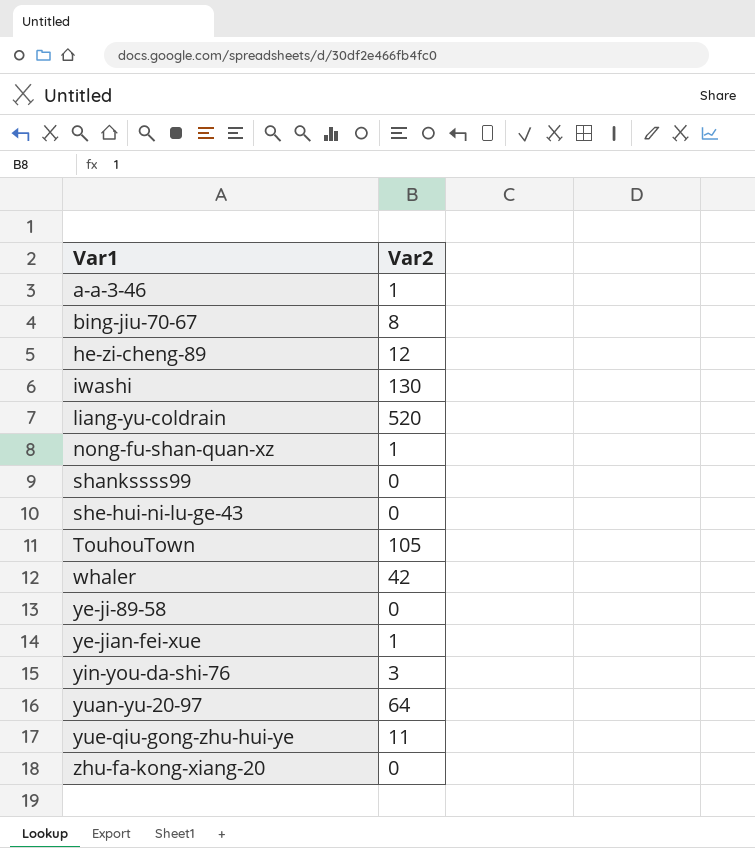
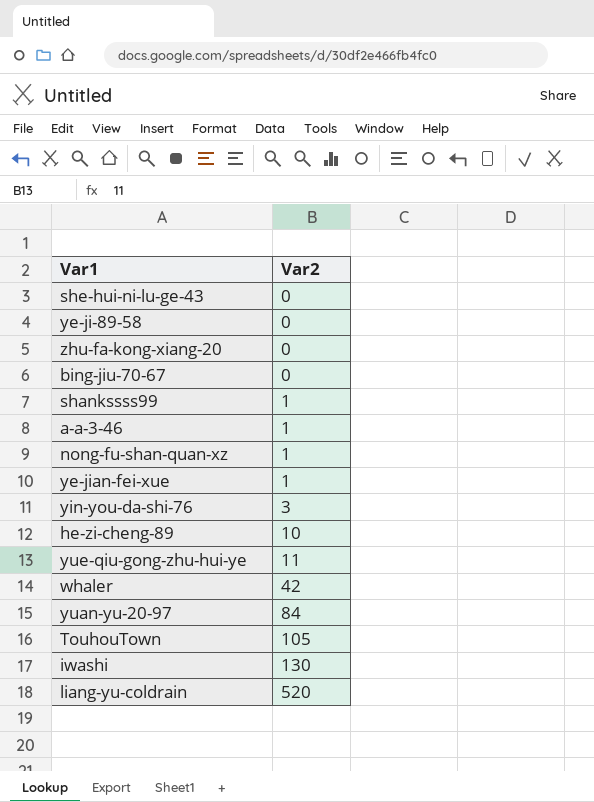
row order: Var1 ascending -> Var2 ascending
bing-jiu-70-67 | Var2: 8 -> 0
shankssss99 | Var2: 0 -> 1
he-zi-cheng-89 | Var2: 12 -> 10
yuan-yu-20-97 | Var2: 64 -> 84

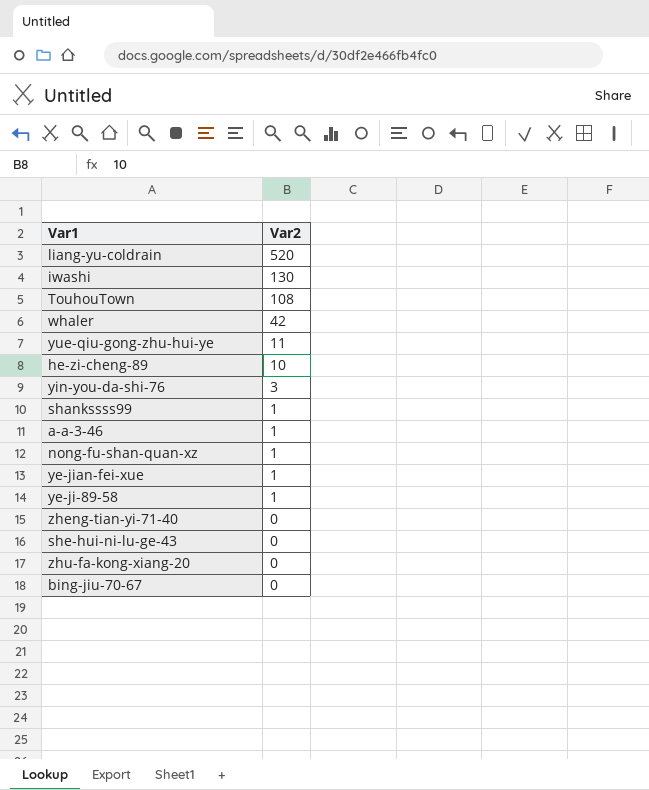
row order: Var2 ascending -> Var2 descending
row yuan-yu-20-97: 84 -> none
TouhouTown | Var2: 105 -> 108
ye-ji-89-58 | Var2: 0 -> 1
row zheng-tian-yi-71-40: none -> 0

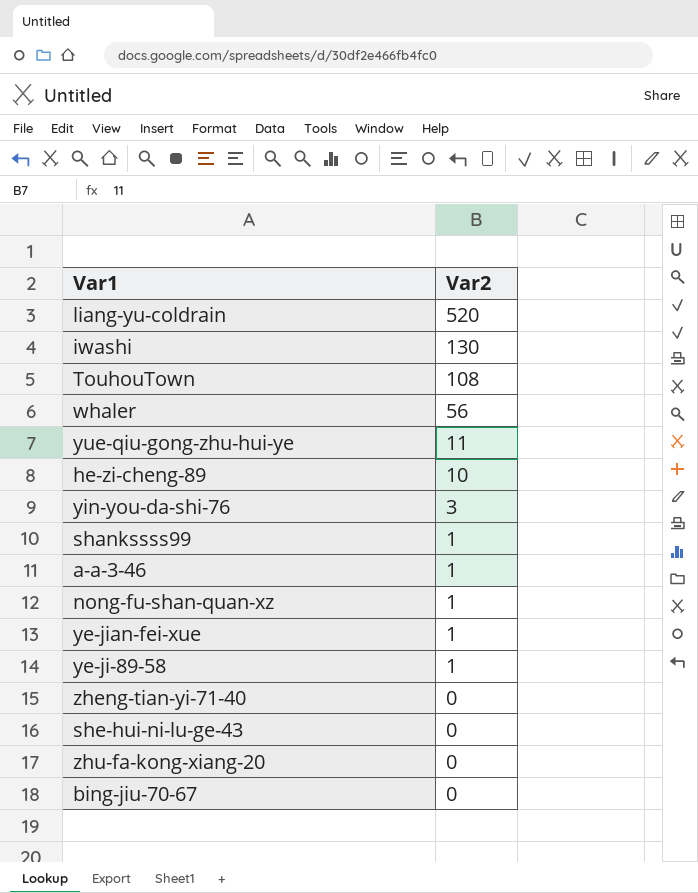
whaler | Var2: 42 -> 56

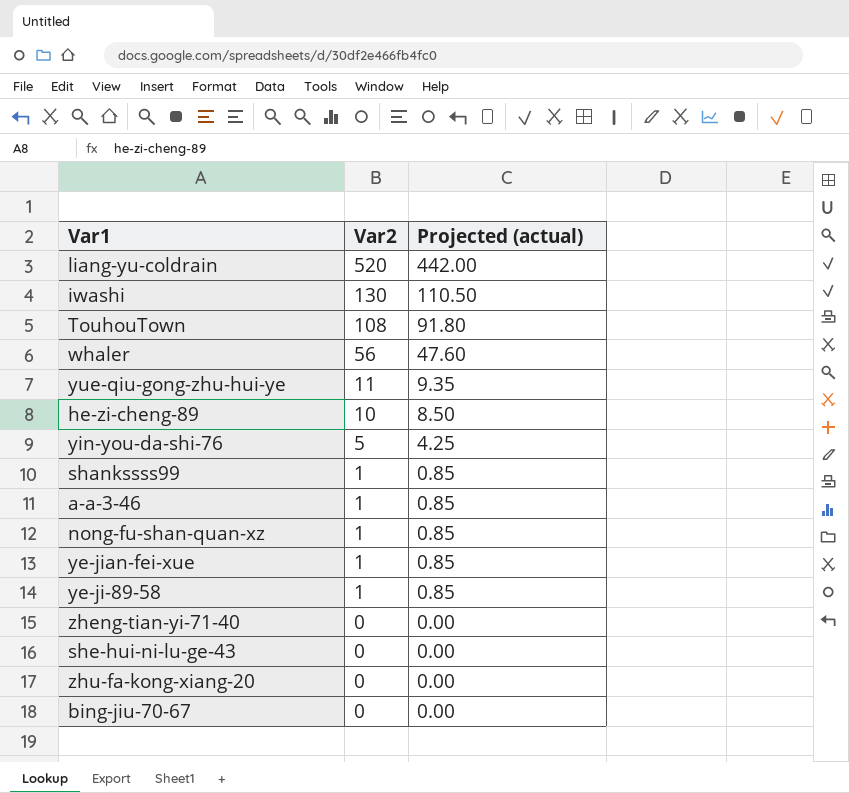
column Projected (actual) | formula: none -> [Var2] * 0.85
yin-you-da-shi-76 | Var2: 3 -> 5

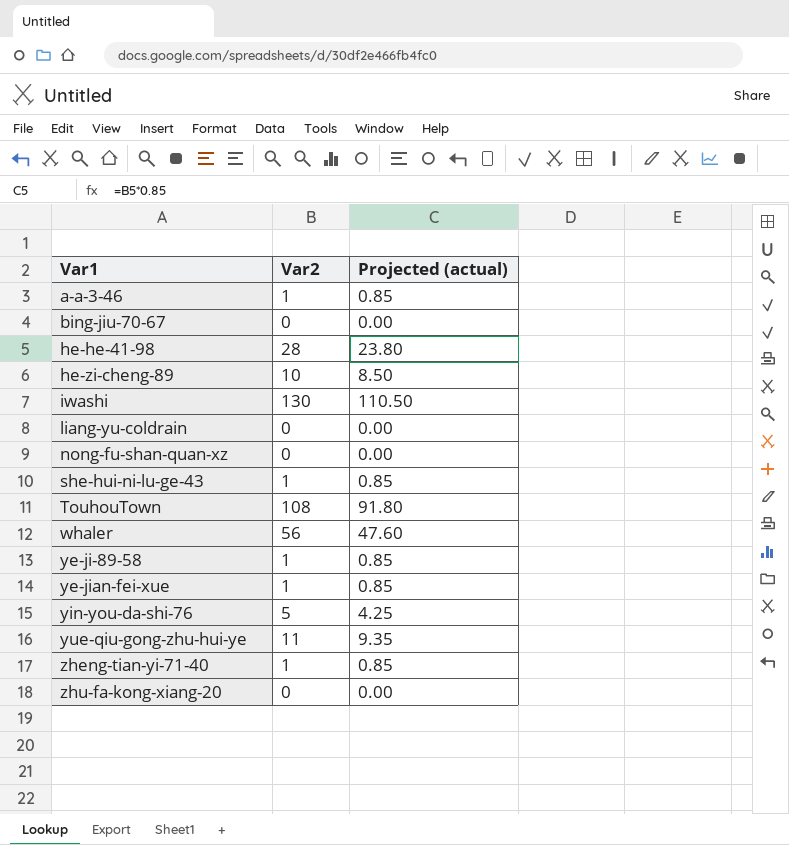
row order: Var2 descending -> Var1 ascending
row shankssss99: 1 | 0.85 -> none
row he-he-41-98: none -> 28 | 23.80
liang-yu-coldrain | Var2: 520 -> 0
liang-yu-coldrain | Projected (actual): 442.00 -> 0.00
nong-fu-shan-quan-xz | Var2: 1 -> 0
nong-fu-shan-quan-xz | Projected (actual): 0.85 -> 0.00
she-hui-ni-lu-ge-43 | Var2: 0 -> 1
she-hui-ni-lu-ge-43 | Projected (actual): 0.00 -> 0.85
zheng-tian-yi-71-40 | Var2: 0 -> 1
zheng-tian-yi-71-40 | Projected (actual): 0.00 -> 0.85

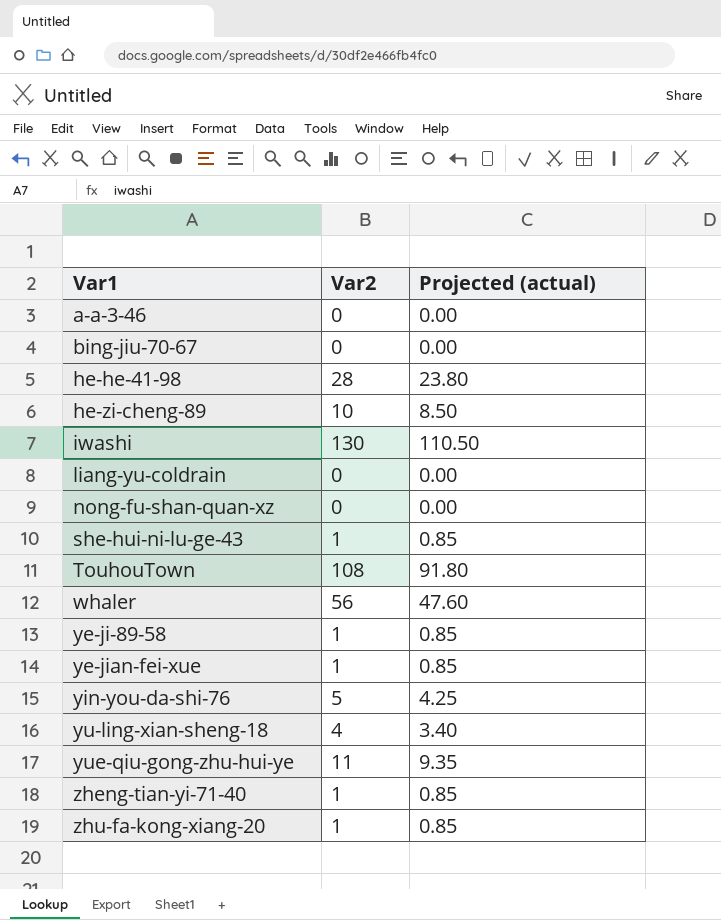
a-a-3-46 | Var2: 1 -> 0
a-a-3-46 | Projected (actual): 0.85 -> 0.00
row yu-ling-xian-sheng-18: none -> 4 | 3.40
zhu-fa-kong-xiang-20 | Var2: 0 -> 1
zhu-fa-kong-xiang-20 | Projected (actual): 0.00 -> 0.85

